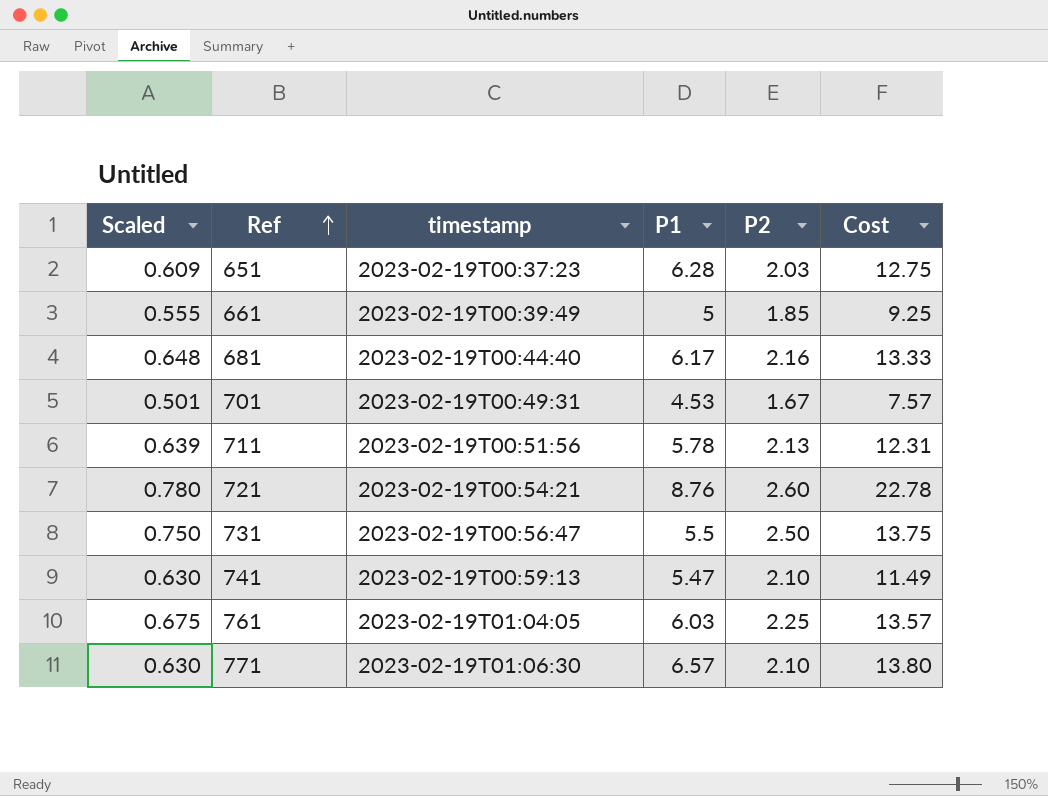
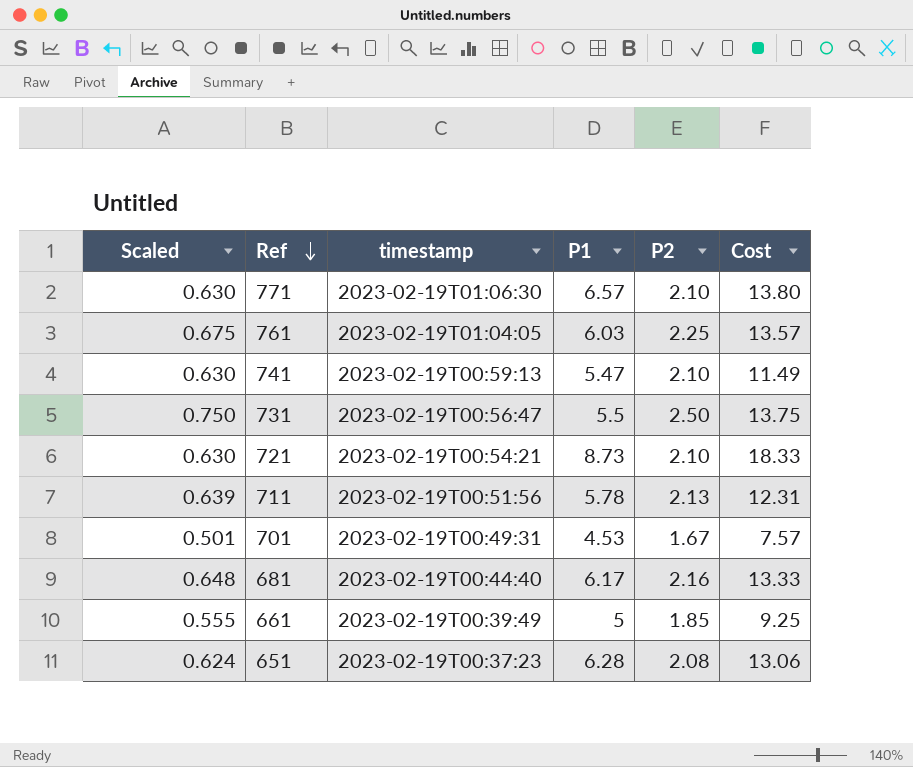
row order: Ref ascending -> Ref descending
721 | Scaled: 0.780 -> 0.630
721 | P1: 8.76 -> 8.73
721 | P2: 2.60 -> 2.10
721 | Cost: 22.78 -> 18.33
651 | Scaled: 0.609 -> 0.624
651 | P2: 2.03 -> 2.08
651 | Cost: 12.75 -> 13.06

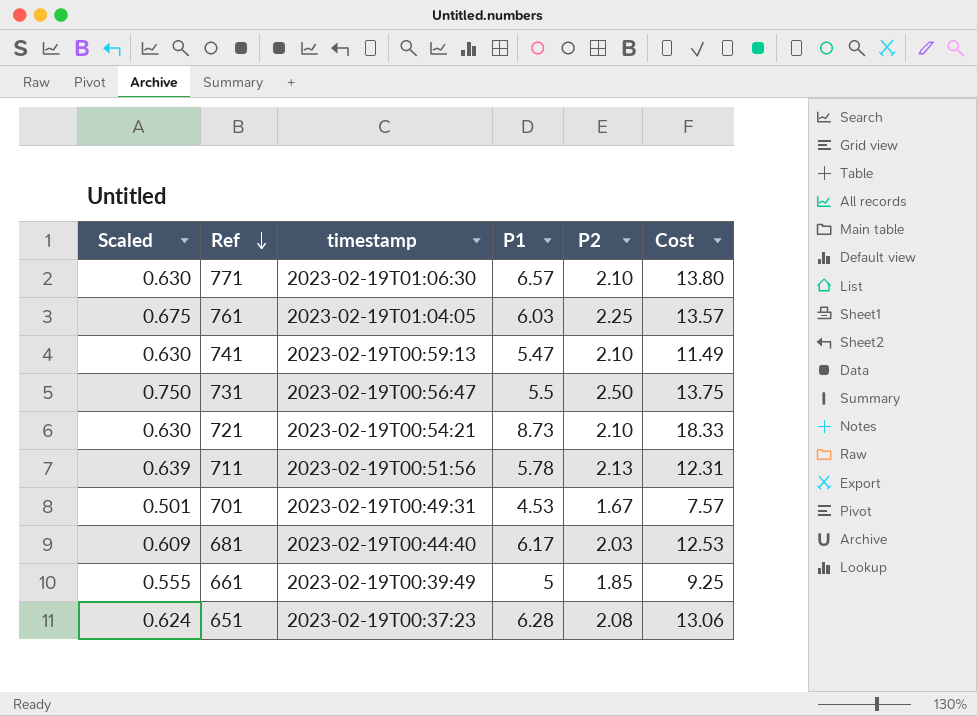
681 | Scaled: 0.648 -> 0.609
681 | P2: 2.16 -> 2.03
681 | Cost: 13.33 -> 12.53

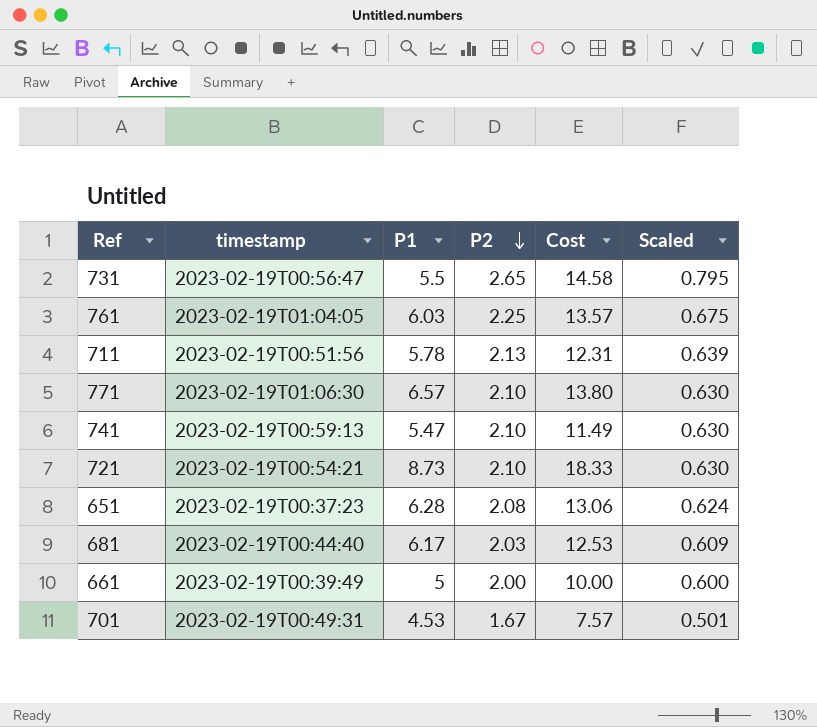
row order: Ref descending -> P2 descending
column Scaled | position: 1 -> 6
731 | P2: 2.50 -> 2.65
731 | Cost: 13.75 -> 14.58
731 | Scaled: 0.750 -> 0.795
661 | P2: 1.85 -> 2.00
661 | Cost: 9.25 -> 10.00
661 | Scaled: 0.555 -> 0.600

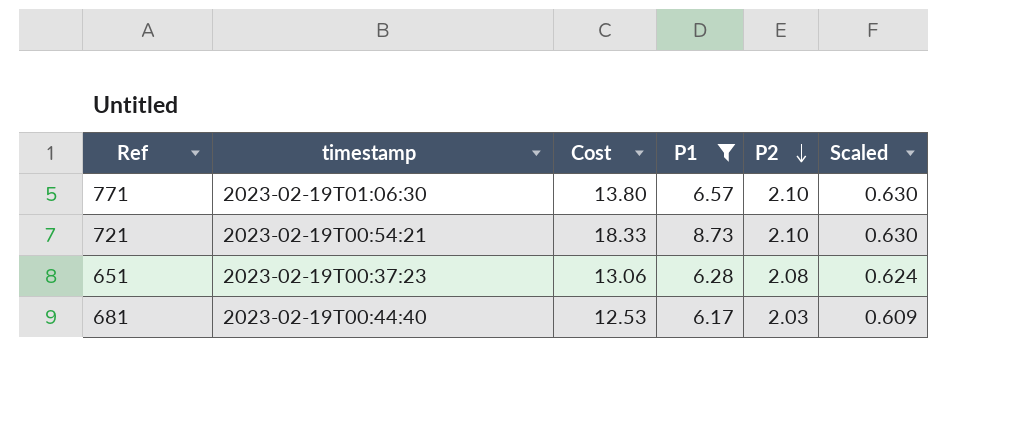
filter: none -> P1 >= 6.17
column Cost | position: 5 -> 3

